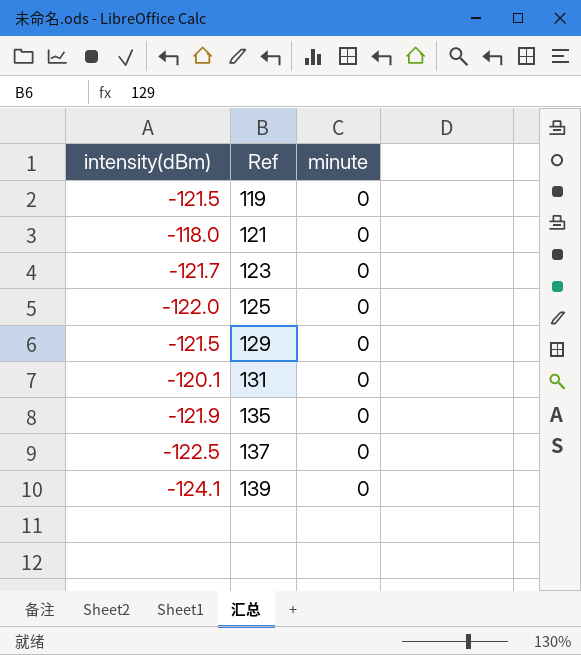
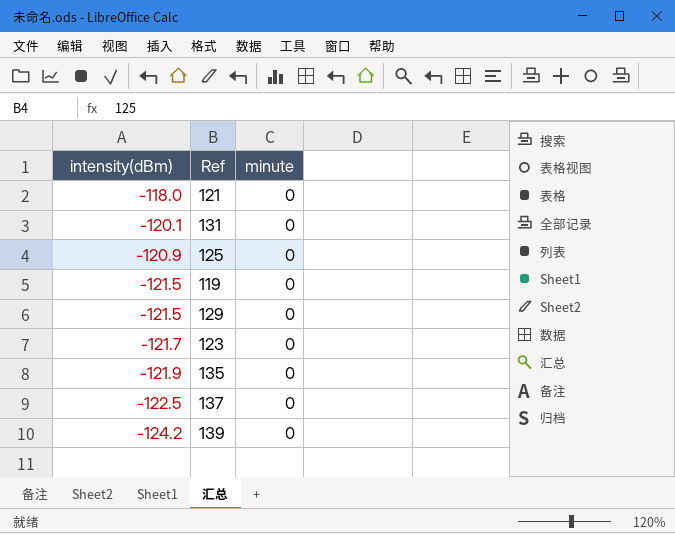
row order: Ref ascending -> intensity(dBm) descending
125 | intensity(dBm): -122.0 -> -120.9
139 | intensity(dBm): -124.1 -> -124.2

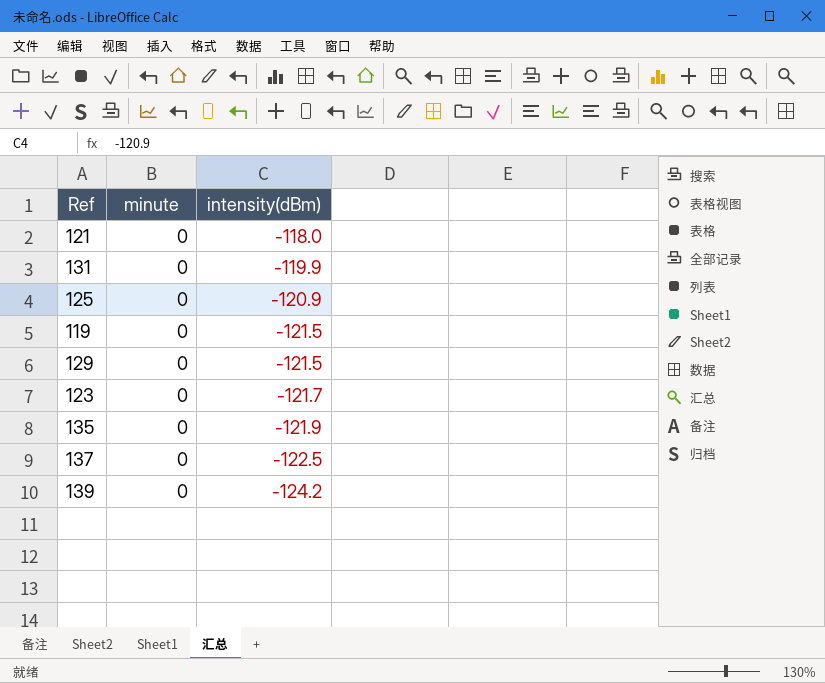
column intensity(dBm) | position: 1 -> 3
131 | intensity(dBm): -120.1 -> -119.9

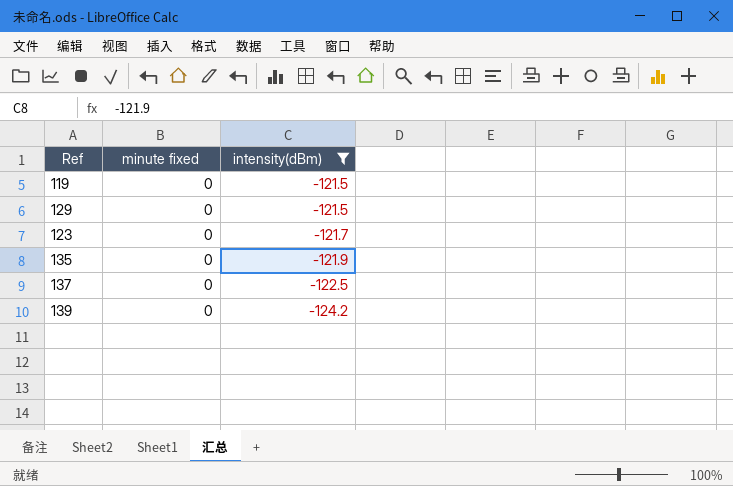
filter: none -> intensity(dBm) <= -121.5
column name: minute -> minute fixed

